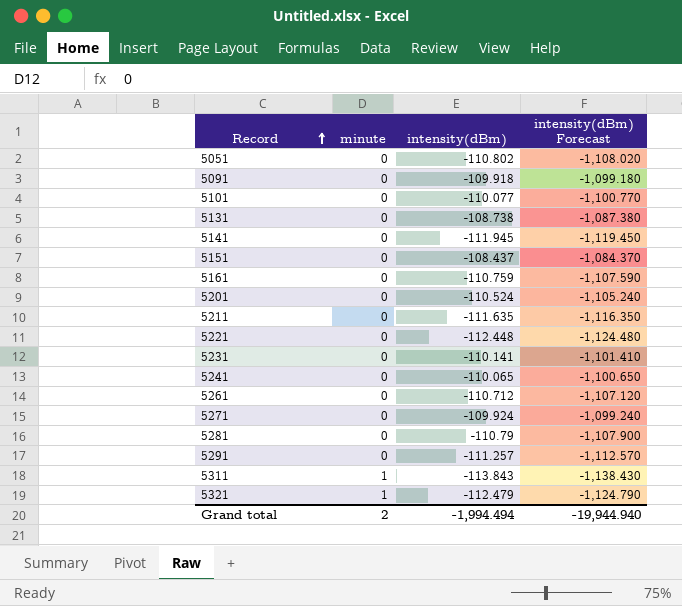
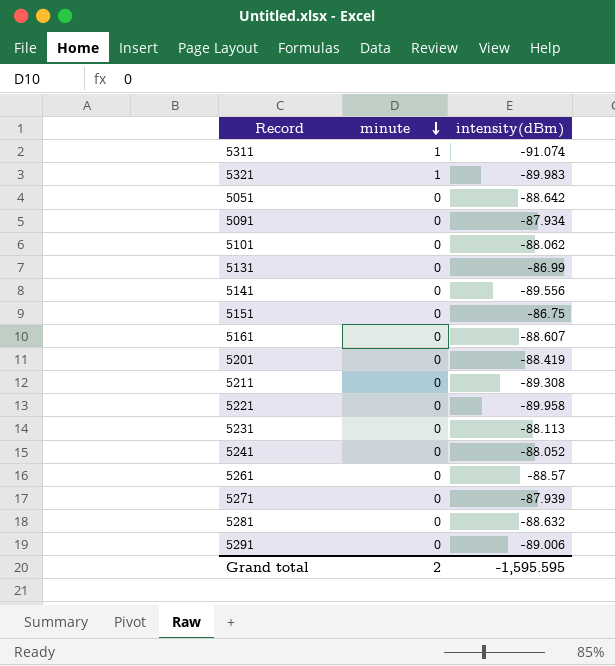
row order: Record ascending -> minute descending
column intensity(dBm) Forecast | formula: [intensity(dBm)] * 10 -> none
5311 | intensity(dBm): -113.843 -> -91.074
5321 | intensity(dBm): -112.479 -> -89.983
5051 | intensity(dBm): -110.802 -> -88.642
5091 | intensity(dBm): -109.918 -> -87.934
5101 | intensity(dBm): -110.077 -> -88.062
5131 | intensity(dBm): -108.738 -> -86.99
5141 | intensity(dBm): -111.945 -> -89.556
5151 | intensity(dBm): -108.437 -> -86.75
5161 | intensity(dBm): -110.759 -> -88.607
5201 | intensity(dBm): -110.524 -> -88.419
5211 | intensity(dBm): -111.635 -> -89.308
5221 | intensity(dBm): -112.448 -> -89.958
5231 | intensity(dBm): -110.141 -> -88.113
5241 | intensity(dBm): -110.065 -> -88.052
5261 | intensity(dBm): -110.712 -> -88.57
5271 | intensity(dBm): -109.924 -> -87.939
5281 | intensity(dBm): -110.79 -> -88.632
5291 | intensity(dBm): -111.257 -> -89.006
Grand total | intensity(dBm): -1,994.494 -> -1,595.595

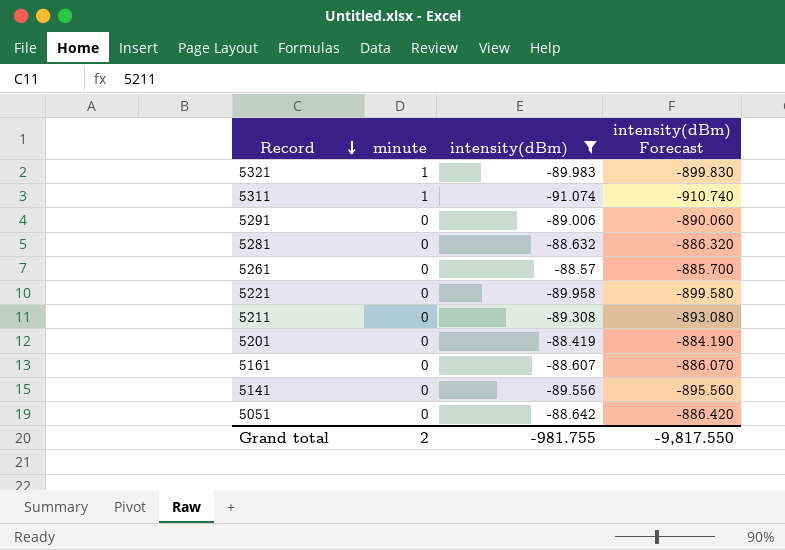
filter: none -> intensity(dBm) <= -88.419
row order: minute descending -> Record descending
column intensity(dBm) Forecast | formula: none -> [intensity(dBm)] * 10
Grand total | intensity(dBm): -1,595.595 -> -981.755

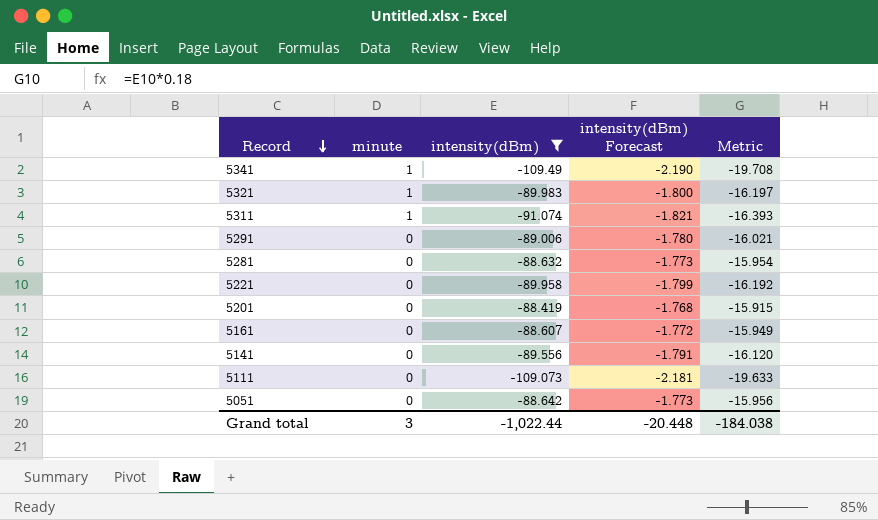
column intensity(dBm) Forecast | formula: [intensity(dBm)] * 10 -> [intensity(dBm)] * 0.02
column Metric | formula: none -> [intensity(dBm)] * 0.18
row 5261: 0 | -88.57 | -885.700 -> none
row 5211: 0 | -89.308 | -893.080 -> none
row 5341: none -> 1 | -109.49 | -2.190 | -19.708
row 5111: none -> 0 | -109.073 | -2.181 | -19.633
Grand total | minute: 2 -> 3
Grand total | intensity(dBm): -981.755 -> -1,022.44
Grand total | intensity(dBm) Forecast: -9,817.550 -> -20.448

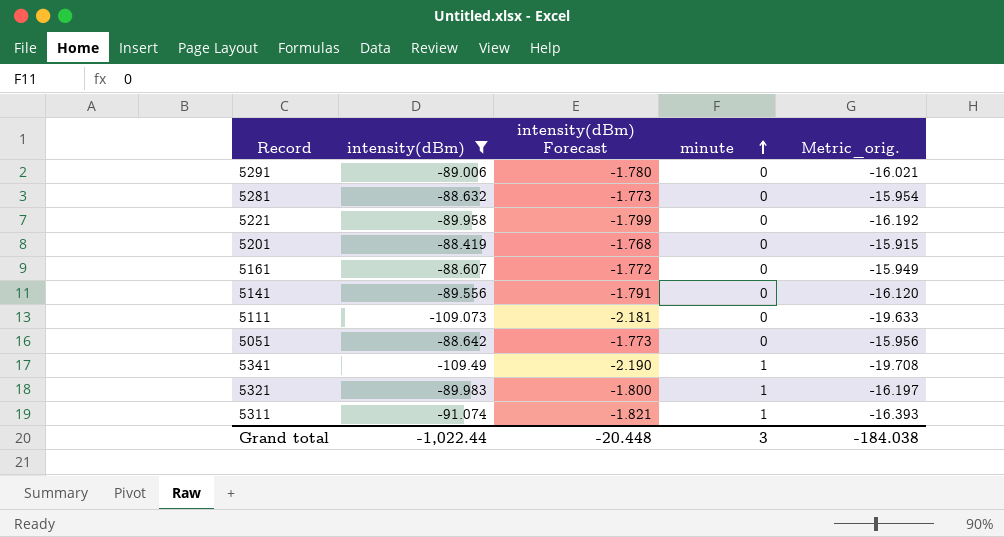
row order: Record descending -> minute ascending
column minute | position: 2 -> 4
column name: Metric -> Metric_orig.

